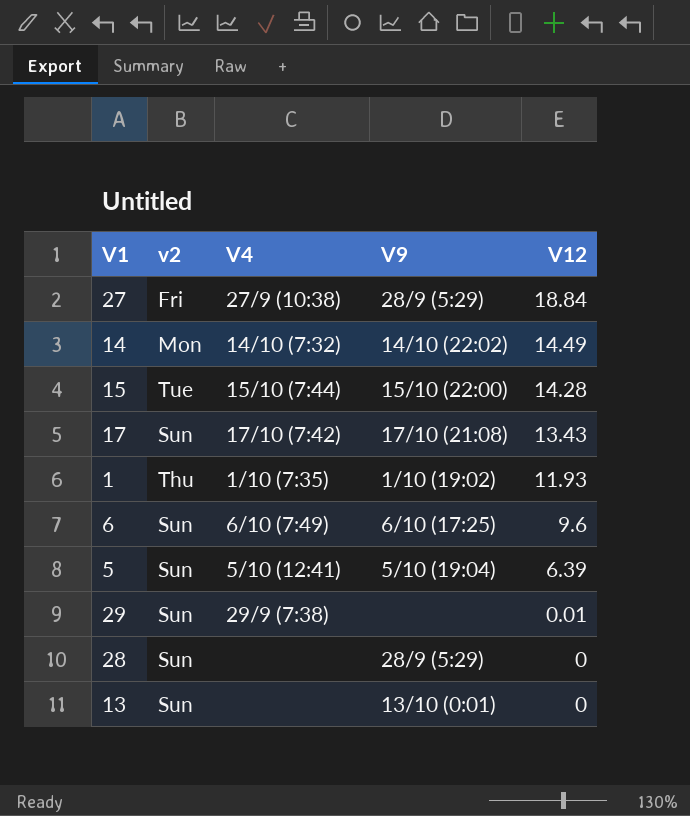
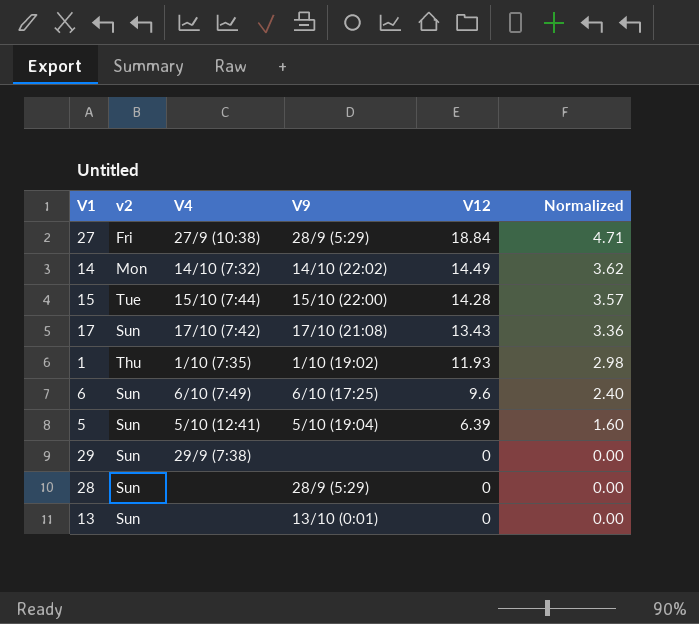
column Normalized | formula: none -> [V12] * 0.25
29 | V12: 0.01 -> 0

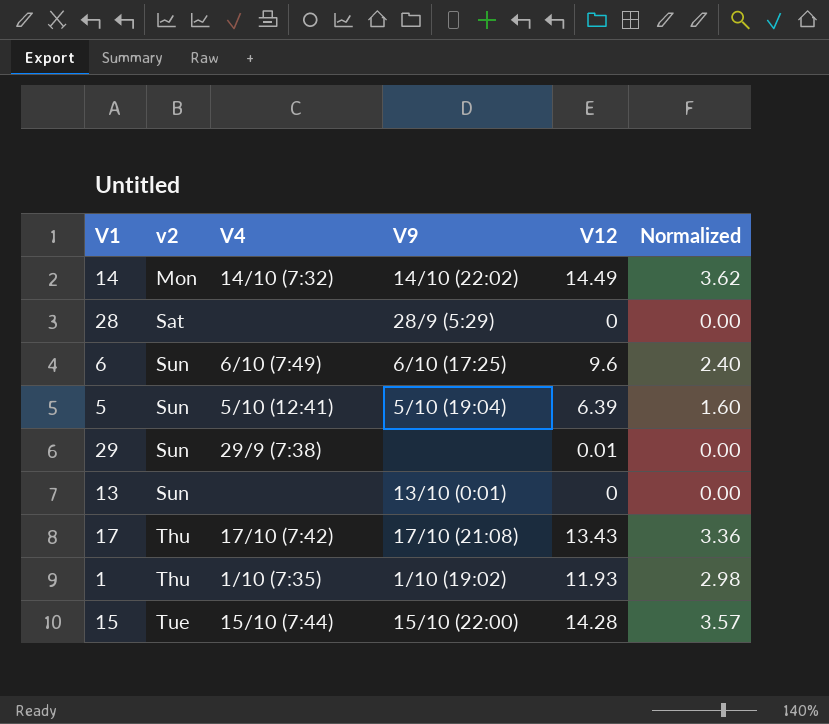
row order: V12 descending -> v2 ascending
row 27: Fri | 27/9 (10:38) | 28/9 (5:29) | 18.84 | 4.71 -> none
28 | v2: Sun -> Sat
29 | V12: 0 -> 0.01
17 | v2: Sun -> Thu

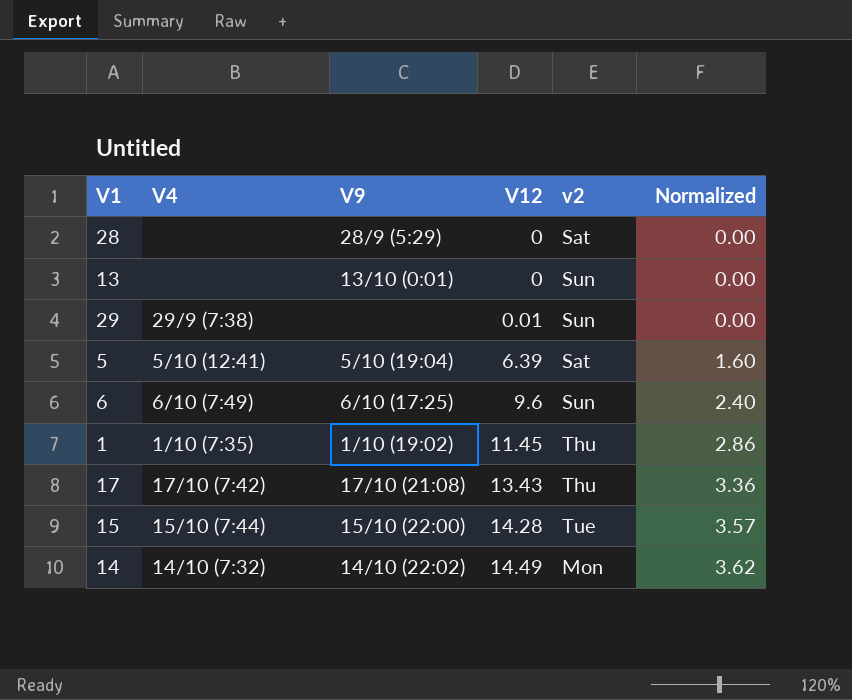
row order: v2 ascending -> V12 ascending
column v2 | position: 2 -> 5
5 | v2: Sun -> Sat
1 | V12: 11.93 -> 11.45
1 | Normalized: 2.98 -> 2.86

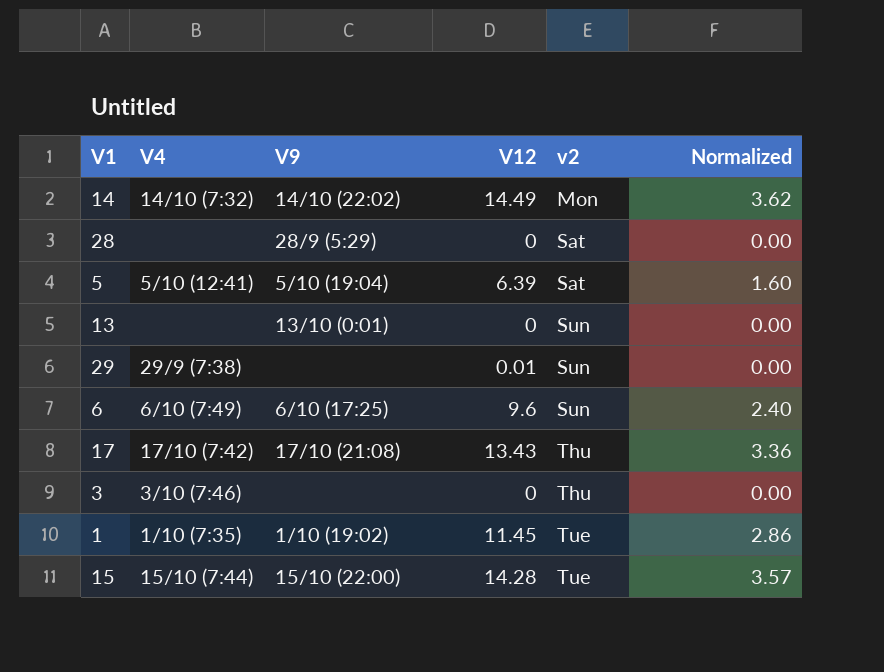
row order: V12 ascending -> v2 ascending
row 3: none -> 3/10 (7:46) | none | 0 | Thu | 0.00
1 | v2: Thu -> Tue

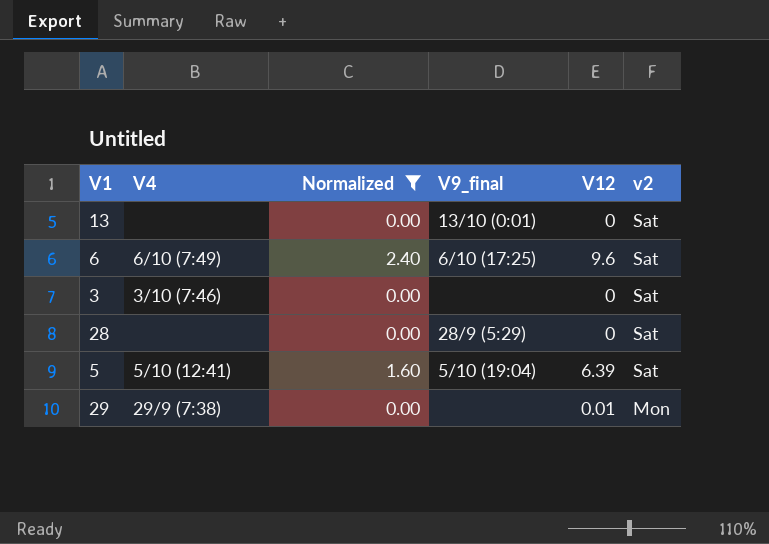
filter: none -> Normalized <= 2.40
row order: v2 ascending -> v2 descending
column Normalized | position: 6 -> 3
column name: V9 -> V9_final
13 | v2: Sun -> Sat
6 | v2: Sun -> Sat
3 | v2: Thu -> Sat
29 | v2: Sun -> Mon

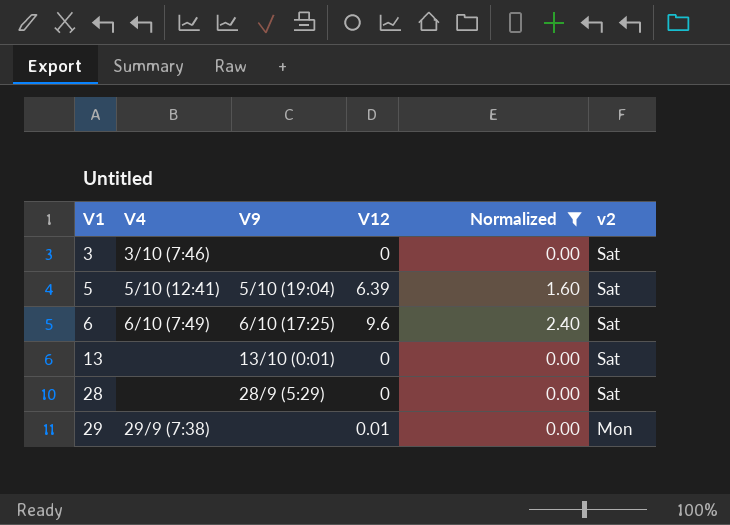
row order: v2 descending -> V1 ascending
column name: V9_final -> V9
column Normalized | position: 3 -> 5

